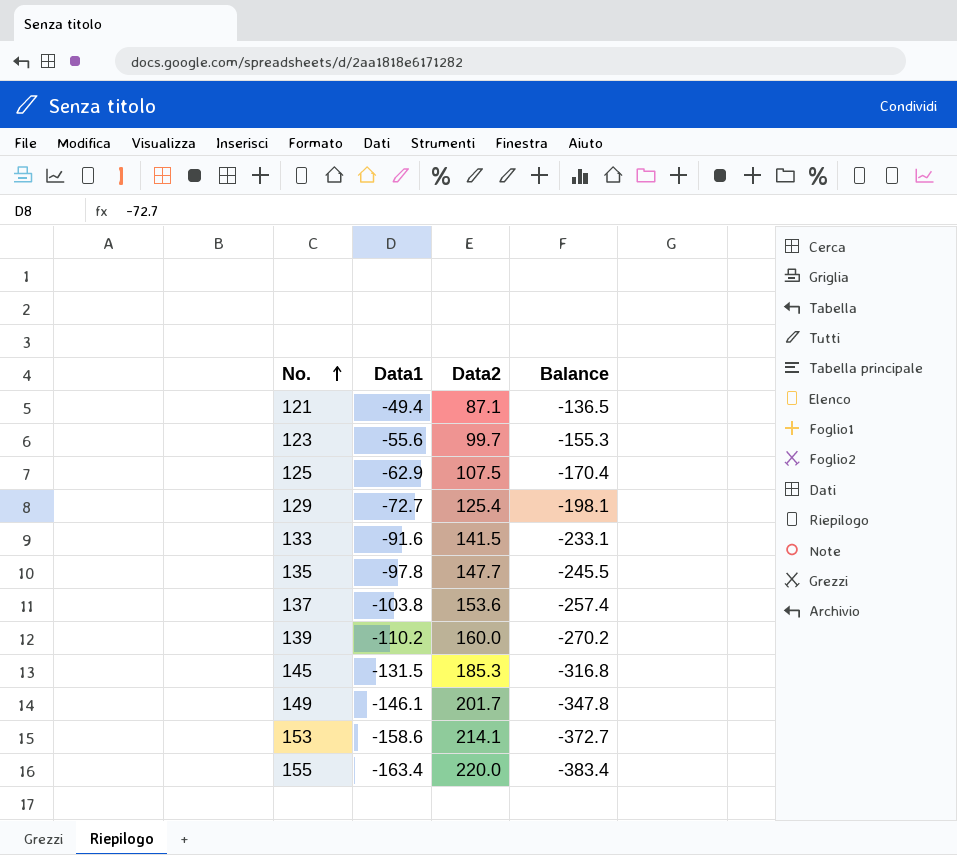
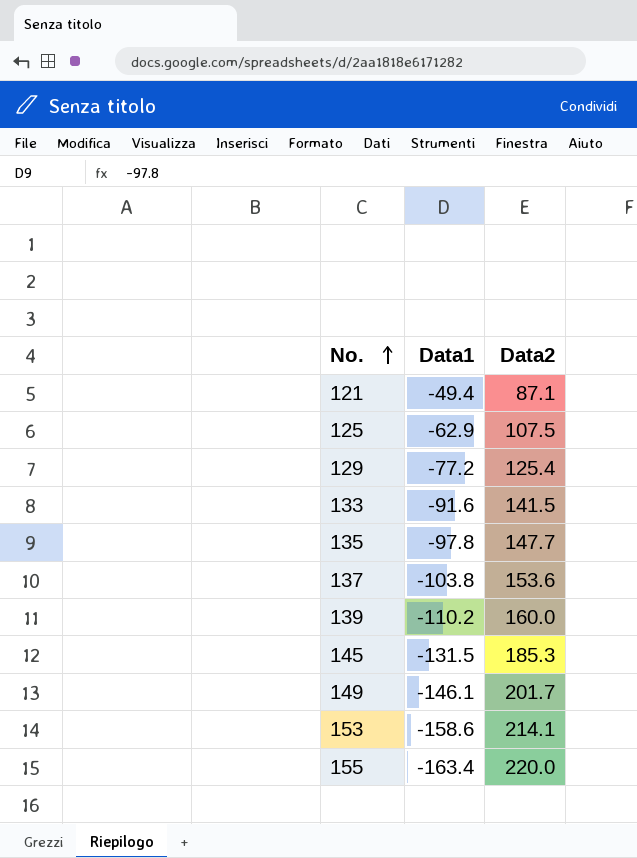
column Balance | formula: [Data1] - [Data2] -> none
row 123: -55.6 | 99.7 | -155.3 -> none
129 | Data1: -72.7 -> -77.2

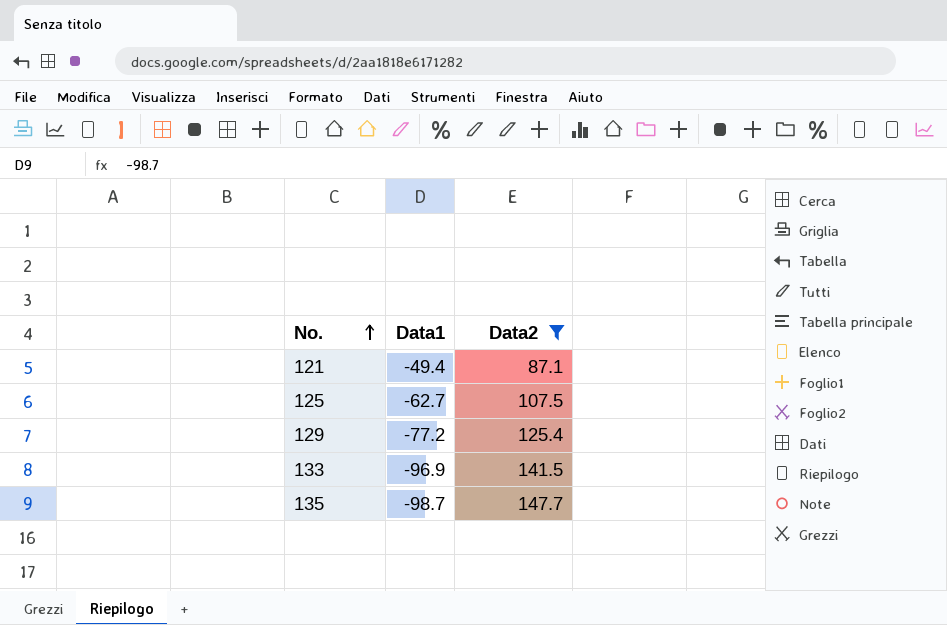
filter: none -> Data2 <= 147.7
125 | Data1: -62.9 -> -62.7
133 | Data1: -91.6 -> -96.9
135 | Data1: -97.8 -> -98.7

